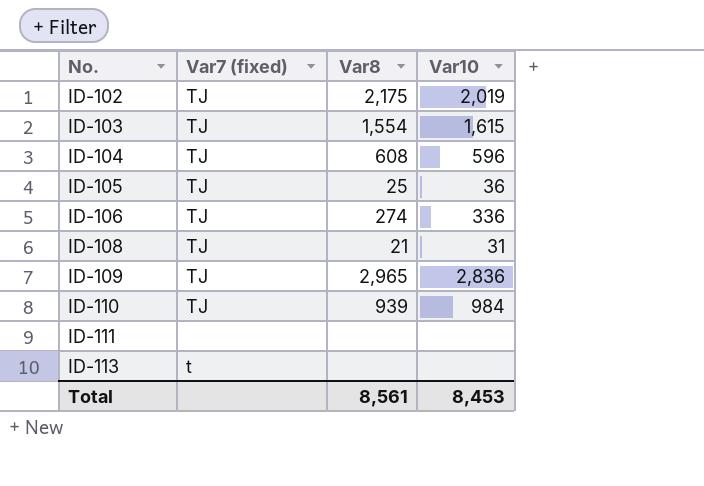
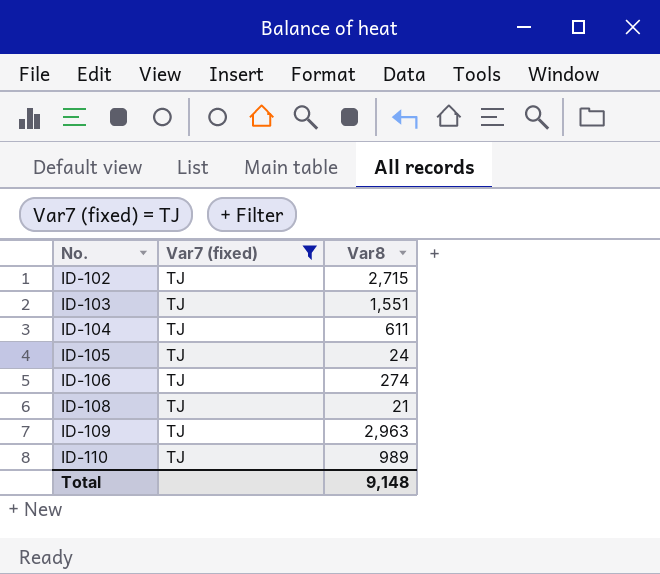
filter: none -> Var7 (fixed) = TJ
column Var10 | position: 4 -> none
ID-102 | Var8: 2,175 -> 2,715
ID-103 | Var8: 1,554 -> 1,551
ID-104 | Var8: 608 -> 611
ID-105 | Var8: 25 -> 24
ID-109 | Var8: 2,965 -> 2,963
ID-110 | Var8: 939 -> 989
Total | Var8: 8,561 -> 9,148

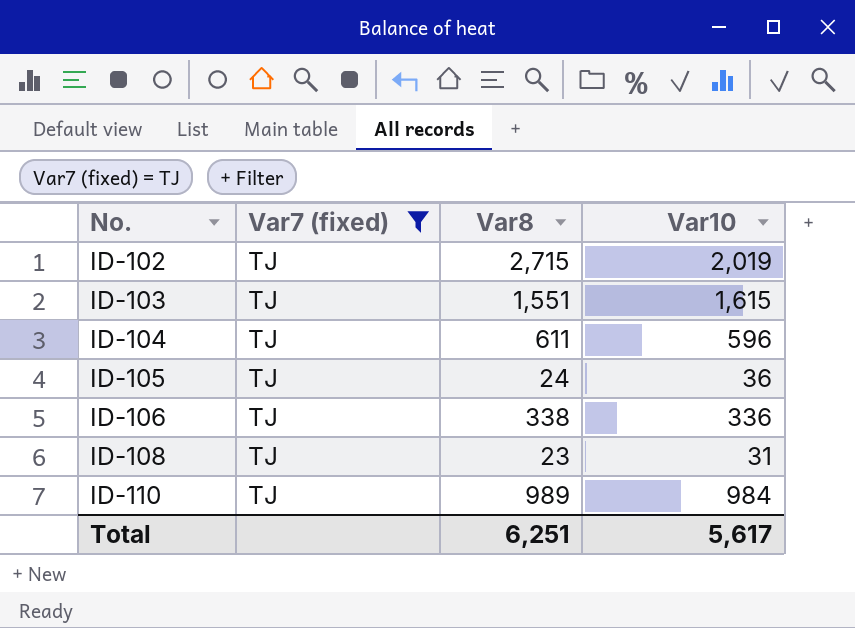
column Var10 | position: none -> 4
row ID-109: TJ | 2,963 -> none
ID-106 | Var8: 274 -> 338
ID-108 | Var8: 21 -> 23
Total | Var8: 9,148 -> 6,251

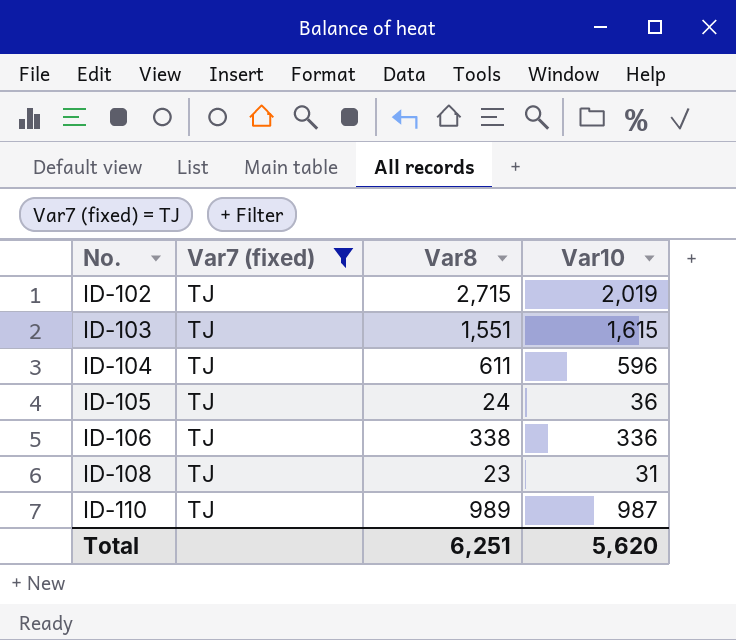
ID-110 | Var10: 984 -> 987
Total | Var10: 5,617 -> 5,620

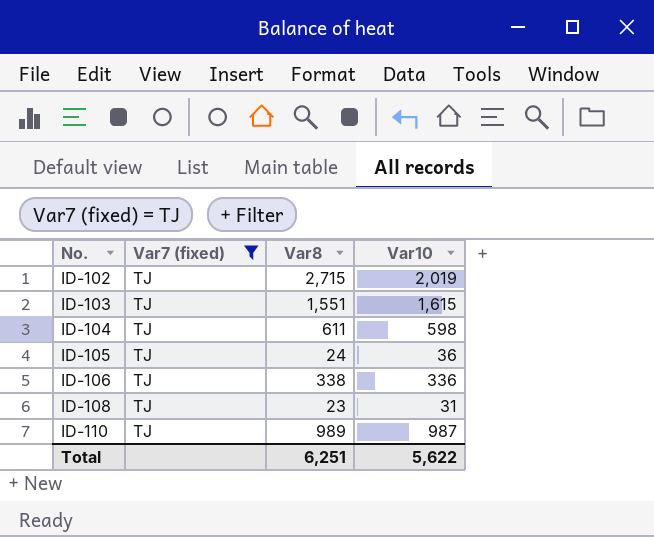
ID-104 | Var10: 596 -> 598
Total | Var10: 5,620 -> 5,622

